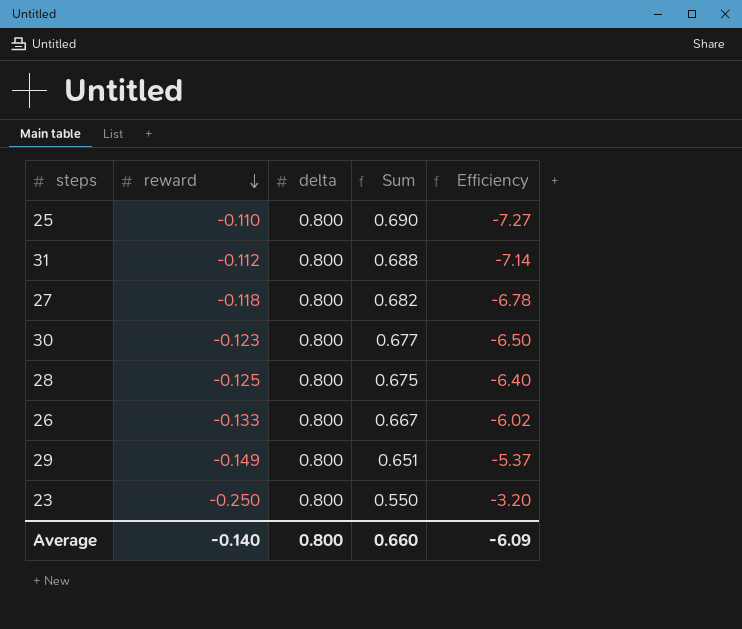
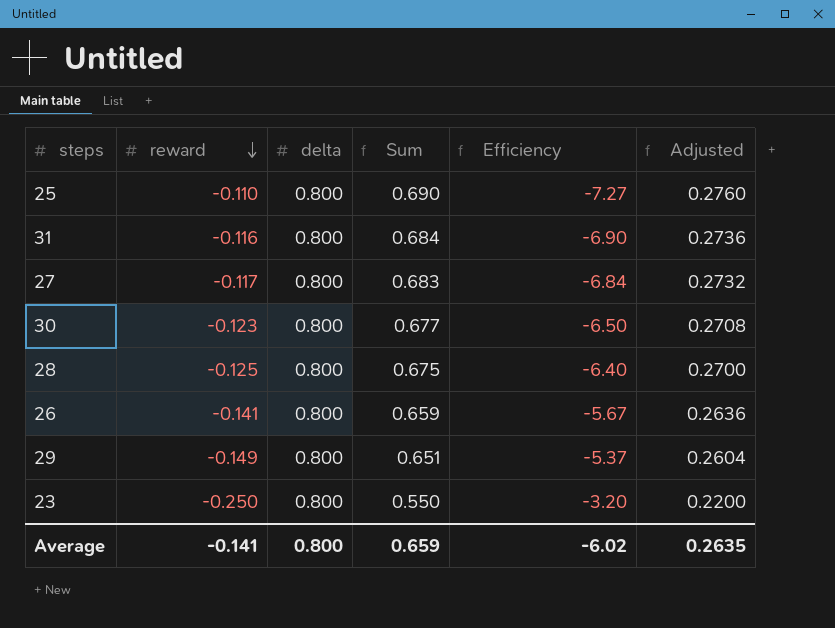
column Adjusted | formula: none -> [Sum] * 0.4
31 | reward: -0.112 -> -0.116
31 | Sum: 0.688 -> 0.684
31 | Efficiency: -7.14 -> -6.90
27 | reward: -0.118 -> -0.117
27 | Sum: 0.682 -> 0.683
27 | Efficiency: -6.78 -> -6.84
26 | reward: -0.133 -> -0.141
26 | Sum: 0.667 -> 0.659
26 | Efficiency: -6.02 -> -5.67
Average | reward: -0.140 -> -0.141
Average | Sum: 0.660 -> 0.659
Average | Efficiency: -6.09 -> -6.02

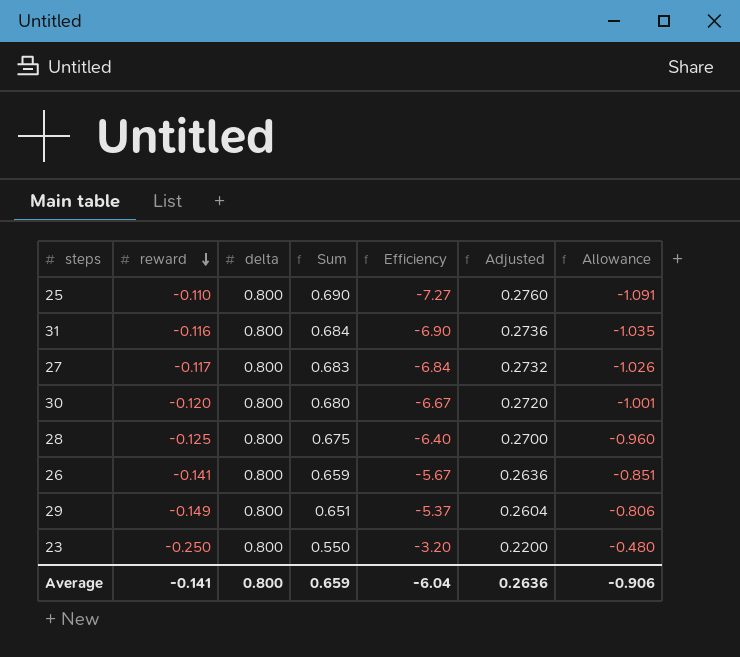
column Allowance | formula: none -> [Efficiency] * 0.15
30 | reward: -0.123 -> -0.120
30 | Sum: 0.677 -> 0.680
30 | Efficiency: -6.50 -> -6.67
30 | Adjusted: 0.2708 -> 0.2720
Average | Efficiency: -6.02 -> -6.04
Average | Adjusted: 0.2635 -> 0.2636

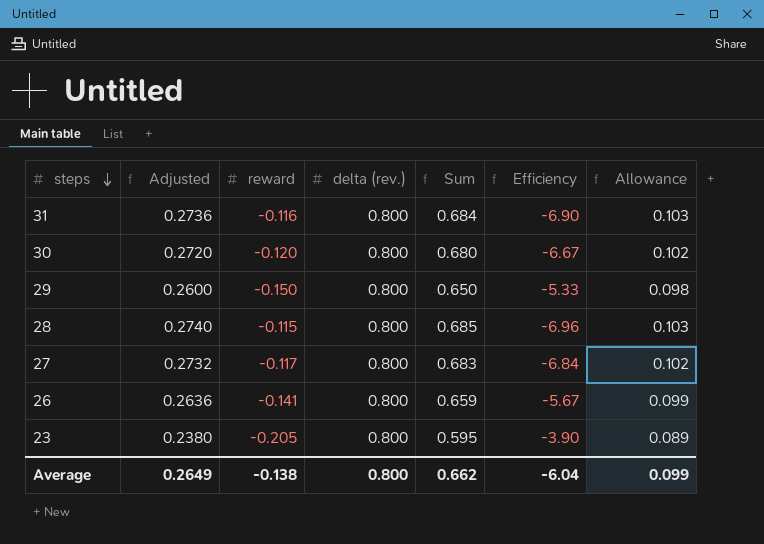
row order: reward descending -> steps descending
column Adjusted | position: 6 -> 2
column name: delta -> delta (rev.)
column Allowance | formula: [Efficiency] * 0.15 -> [Sum] * 0.15
row 25: -0.110 | 0.800 | 0.690 | -7.27 | 0.2760 | -1.091 -> none
29 | Adjusted: 0.2604 -> 0.2600
29 | reward: -0.149 -> -0.150
29 | Sum: 0.651 -> 0.650
29 | Efficiency: -5.37 -> -5.33
28 | Adjusted: 0.2700 -> 0.2740
28 | reward: -0.125 -> -0.115
28 | Sum: 0.675 -> 0.685
28 | Efficiency: -6.40 -> -6.96
23 | Adjusted: 0.2200 -> 0.2380
23 | reward: -0.250 -> -0.205
23 | Sum: 0.550 -> 0.595
23 | Efficiency: -3.20 -> -3.90
Average | Adjusted: 0.2636 -> 0.2649
Average | reward: -0.141 -> -0.138
Average | Sum: 0.659 -> 0.662
Average | Allowance: -0.906 -> 0.099

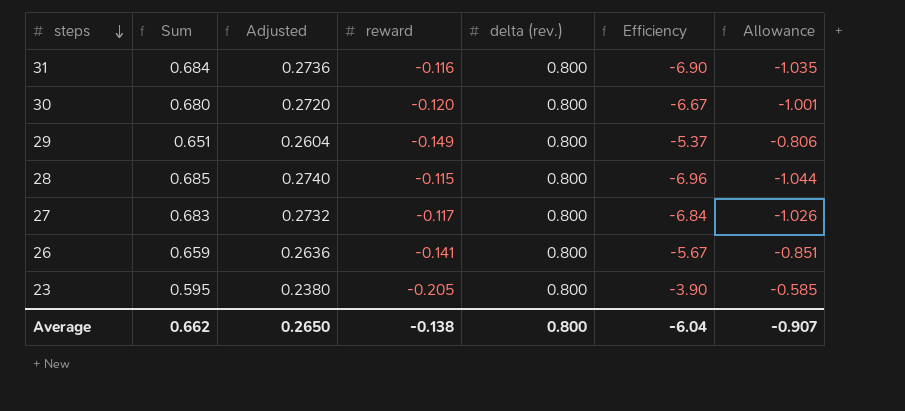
column Sum | position: 5 -> 2
column Allowance | formula: [Sum] * 0.15 -> [Efficiency] * 0.15
29 | Sum: 0.650 -> 0.651
29 | Adjusted: 0.2600 -> 0.2604
29 | reward: -0.150 -> -0.149
29 | Efficiency: -5.33 -> -5.37
Average | Adjusted: 0.2649 -> 0.2650
Average | Allowance: 0.099 -> -0.907

